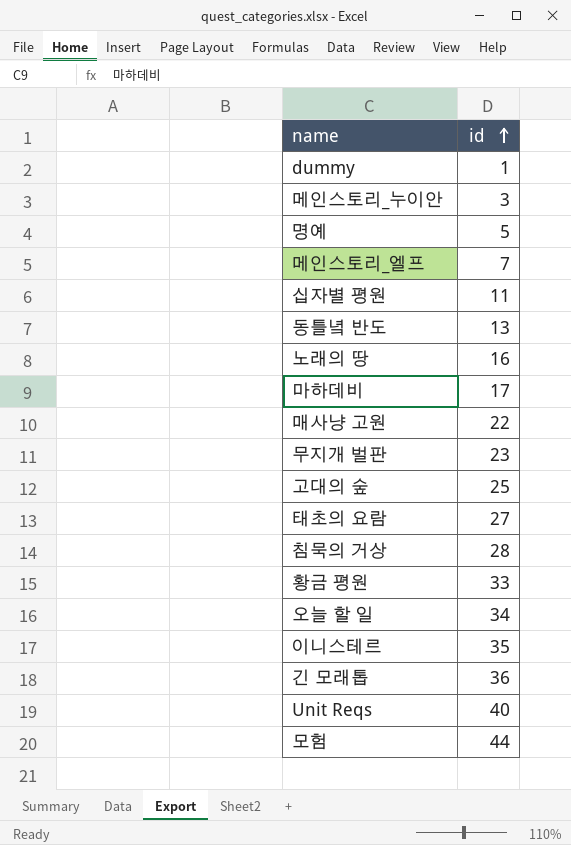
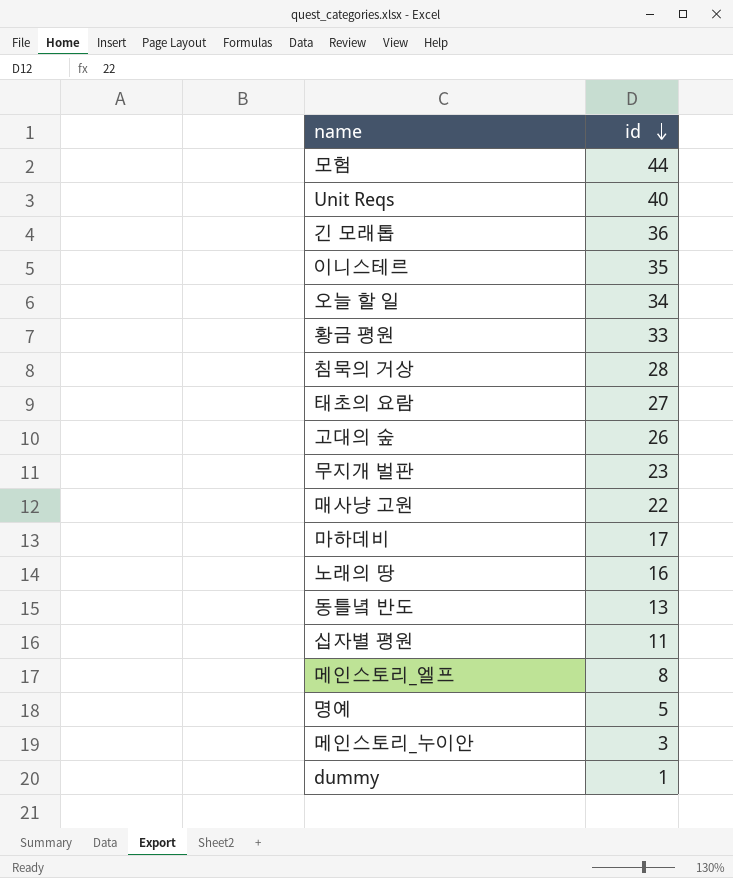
row order: id ascending -> id descending
고대의 숲 | id: 25 -> 26
메인스토리_엘프 | id: 7 -> 8

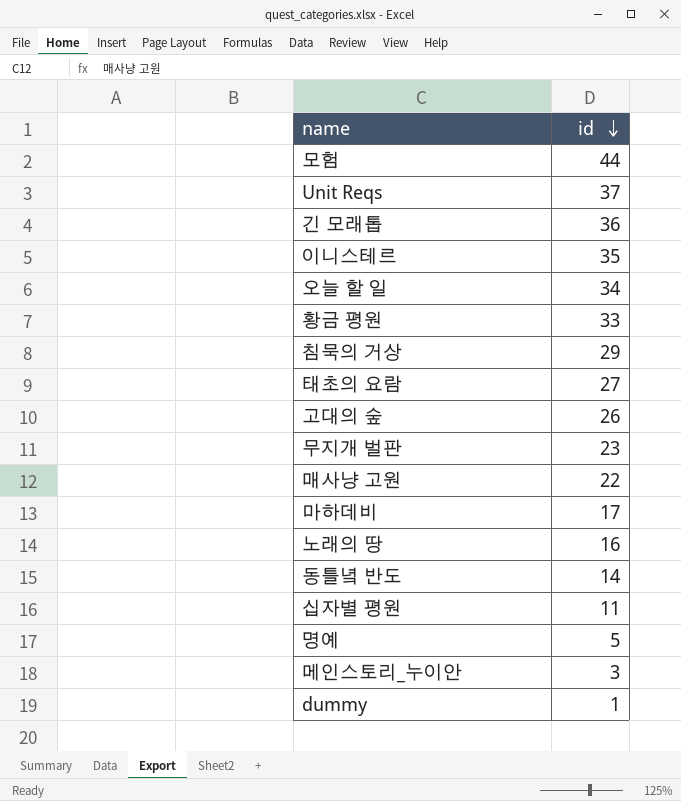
row 메인스토리_엘프: 8 -> none
Unit Reqs | id: 40 -> 37
침묵의 거상 | id: 28 -> 29
동틀녘 반도 | id: 13 -> 14

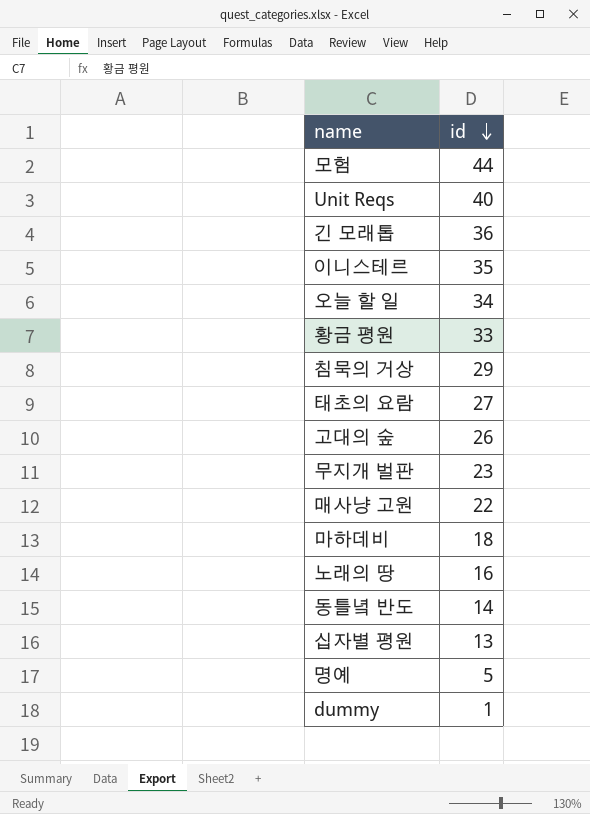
row 메인스토리_누이안: 3 -> none
Unit Reqs | id: 37 -> 40
마하데비 | id: 17 -> 18
십자별 평원 | id: 11 -> 13

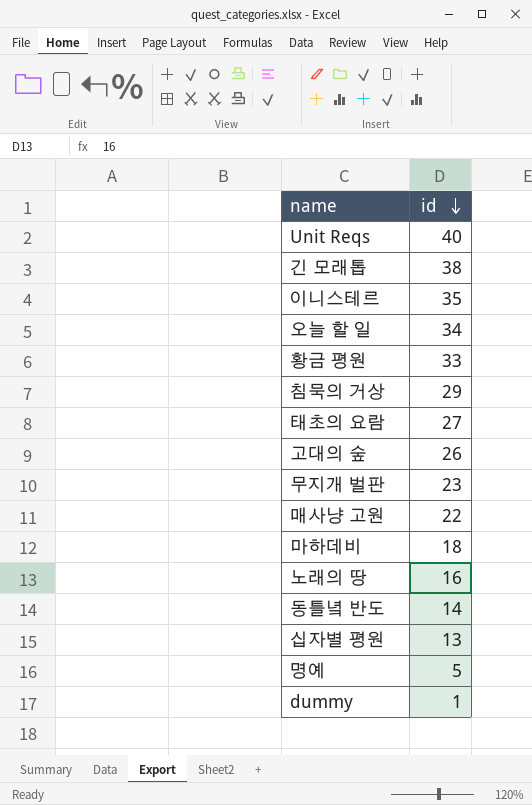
row 모험: 44 -> none
긴 모래톱 | id: 36 -> 38

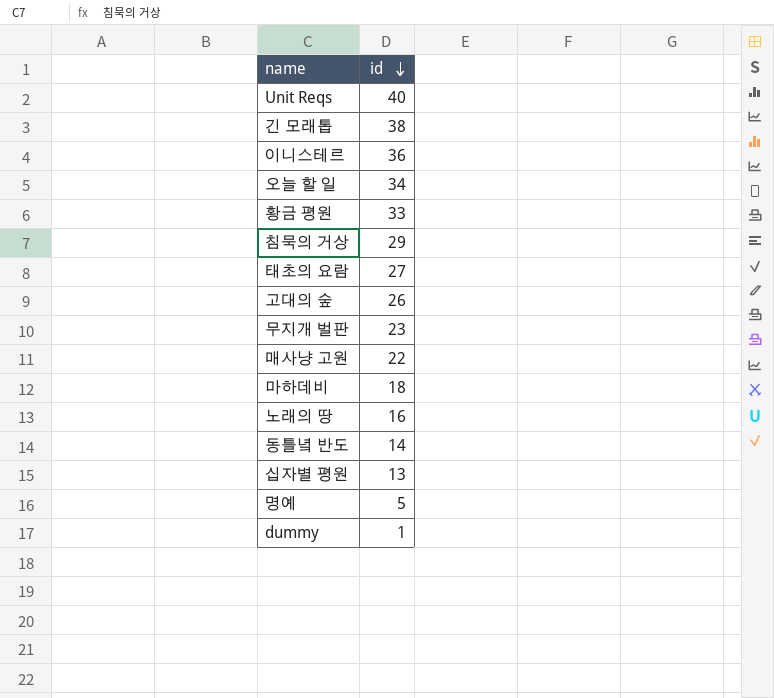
이니스테르 | id: 35 -> 36

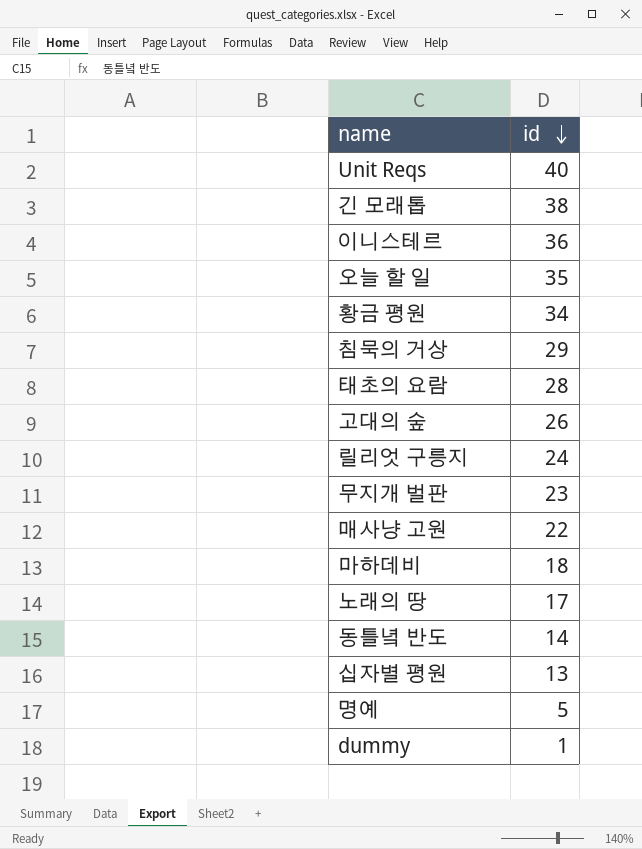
오늘 할 일 | id: 34 -> 35
황금 평원 | id: 33 -> 34
태초의 요람 | id: 27 -> 28
row 릴리엇 구릉지: none -> 24
노래의 땅 | id: 16 -> 17

